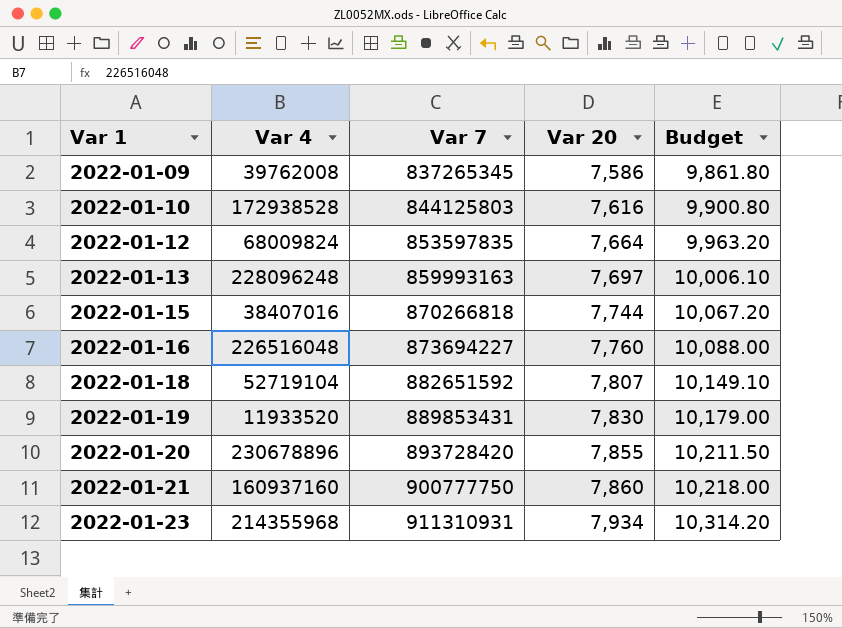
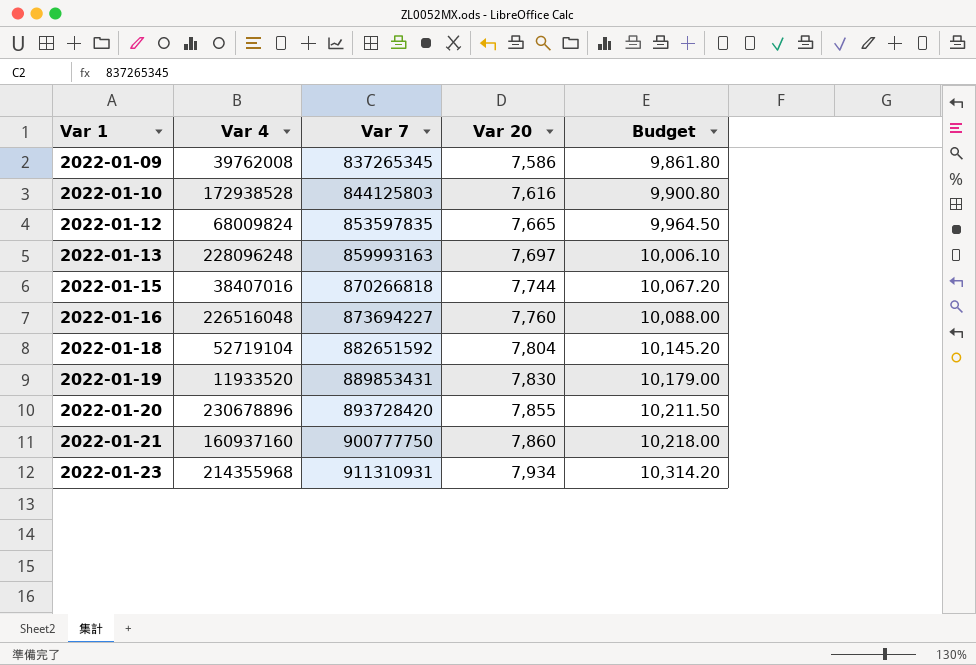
2022-01-12 | Var 20: 7,664 -> 7,665
2022-01-12 | Budget: 9,963.20 -> 9,964.50
2022-01-18 | Var 20: 7,807 -> 7,804
2022-01-18 | Budget: 10,149.10 -> 10,145.20

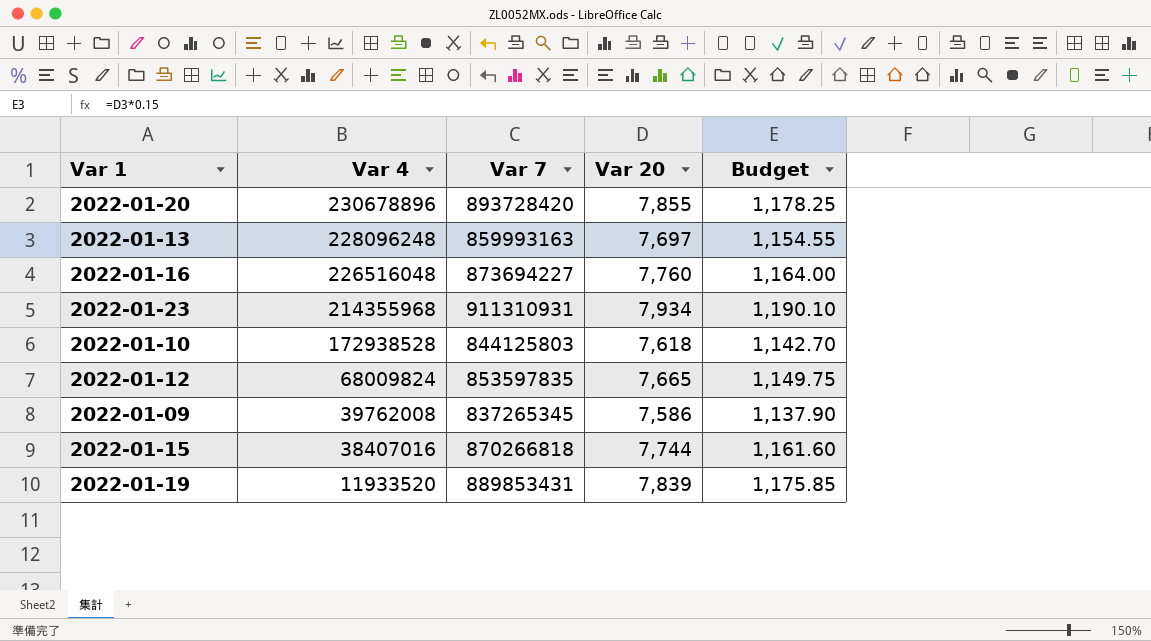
row order: Var 1 ascending -> Var 4 descending
column Budget | formula: [Var 20] * 1.3 -> [Var 20] * 0.15
row 2022-01-18: 52719104 | 882651592 | 7,804 | 10,145.20 -> none
row 2022-01-21: 160937160 | 900777750 | 7,860 | 10,218.00 -> none
2022-01-10 | Var 20: 7,616 -> 7,618
2022-01-19 | Var 20: 7,830 -> 7,839

